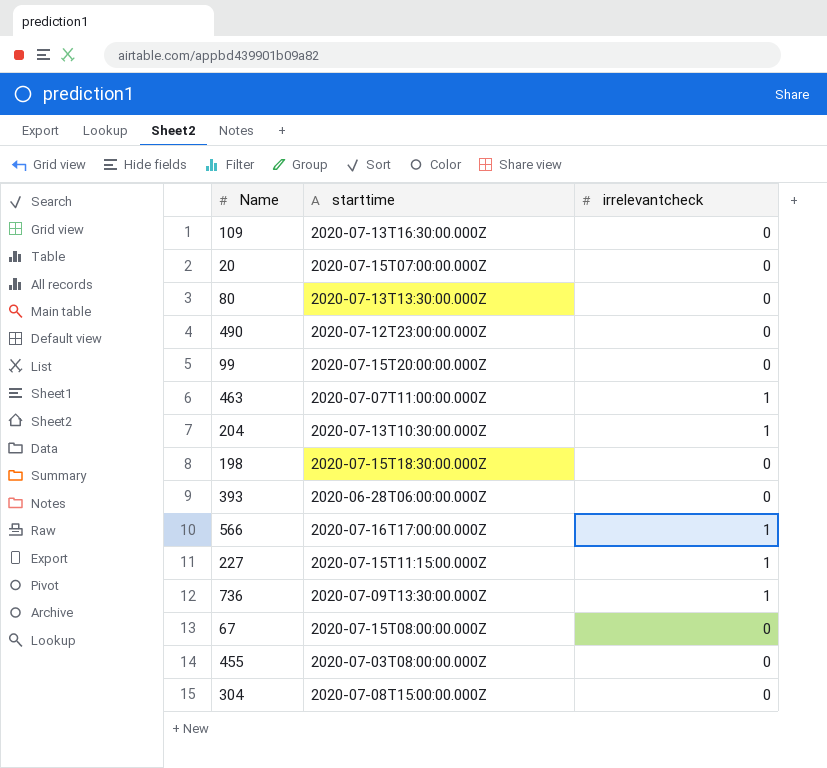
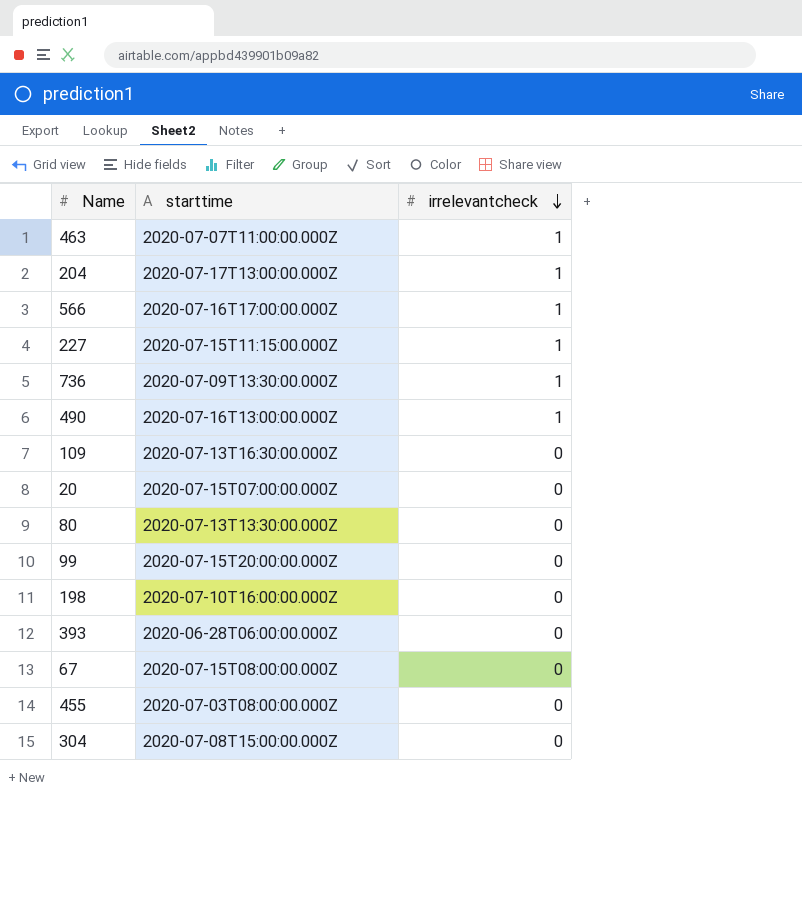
row order: none -> irrelevantcheck descending
204 | starttime: 2020-07-13T10:30:00.000Z -> 2020-07-17T13:00:00.000Z
490 | starttime: 2020-07-12T23:00:00.000Z -> 2020-07-16T13:00:00.000Z
490 | irrelevantcheck: 0 -> 1
198 | starttime: 2020-07-15T18:30:00.000Z -> 2020-07-10T16:00:00.000Z

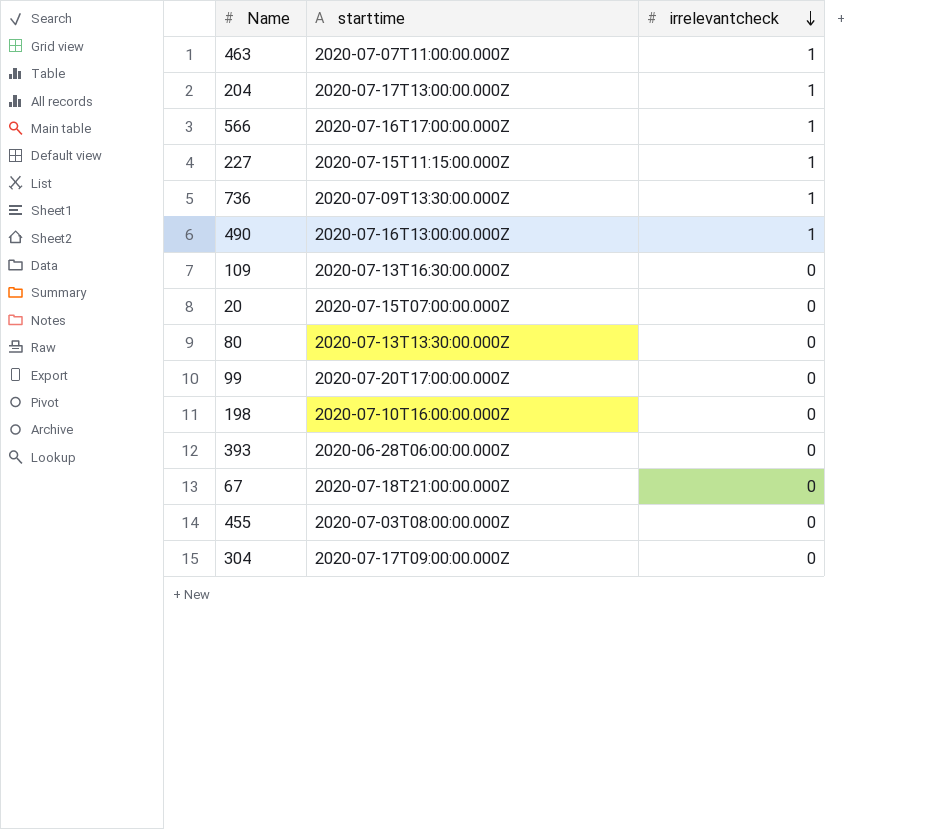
99 | starttime: 2020-07-15T20:00:00.000Z -> 2020-07-20T17:00:00.000Z
67 | starttime: 2020-07-15T08:00:00.000Z -> 2020-07-18T21:00:00.000Z
304 | starttime: 2020-07-08T15:00:00.000Z -> 2020-07-17T09:00:00.000Z

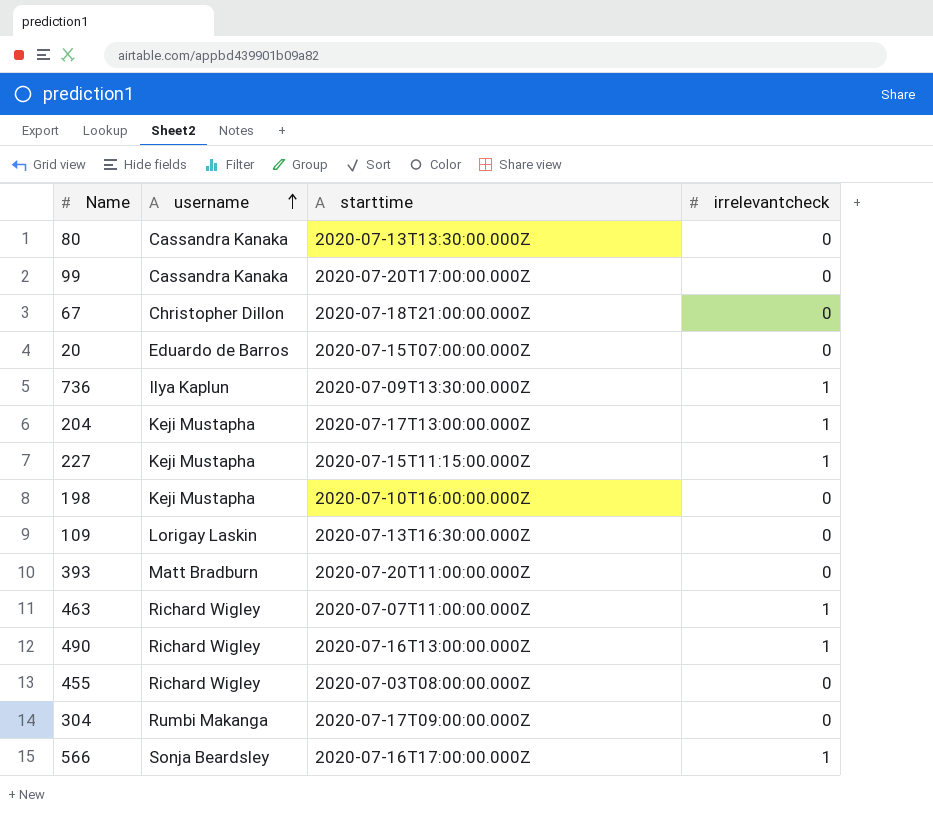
row order: irrelevantcheck descending -> username ascending
column username | position: none -> 2
393 | starttime: 2020-06-28T06:00:00.000Z -> 2020-07-20T11:00:00.000Z

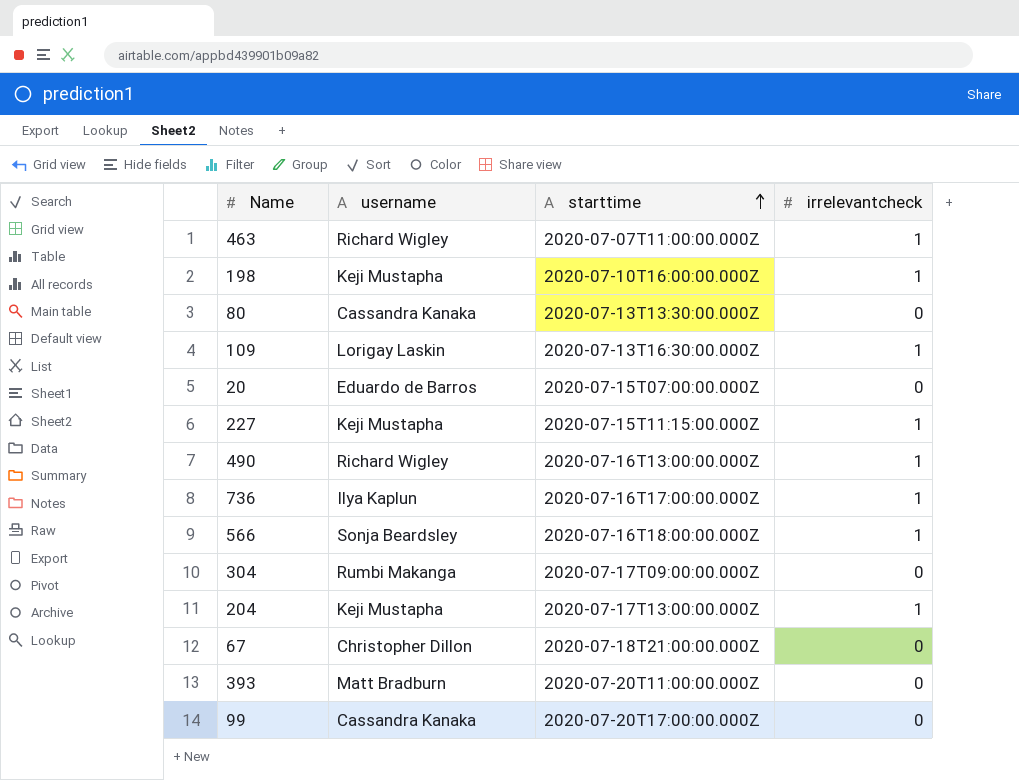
row order: username ascending -> starttime ascending
row 455: Richard Wigley | 2020-07-03T08:00:00.000Z | 0 -> none
198 | irrelevantcheck: 0 -> 1
109 | irrelevantcheck: 0 -> 1
736 | starttime: 2020-07-09T13:30:00.000Z -> 2020-07-16T17:00:00.000Z
566 | starttime: 2020-07-16T17:00:00.000Z -> 2020-07-16T18:00:00.000Z

